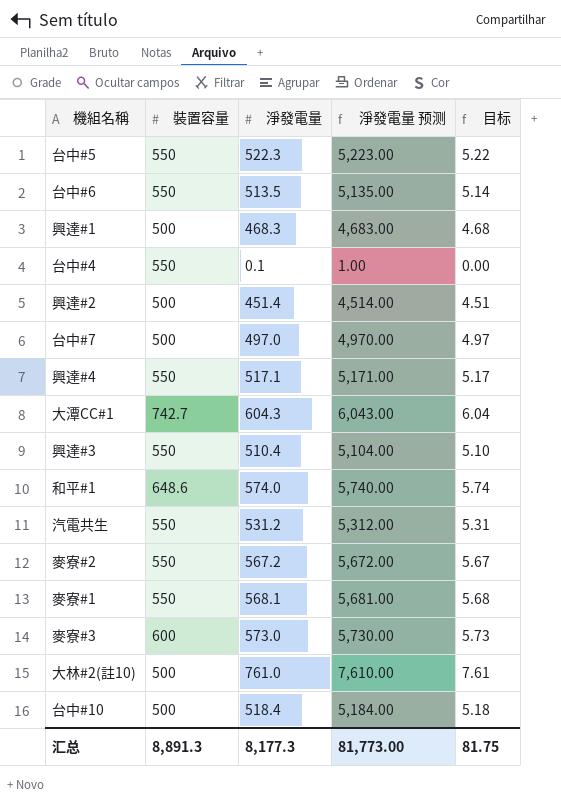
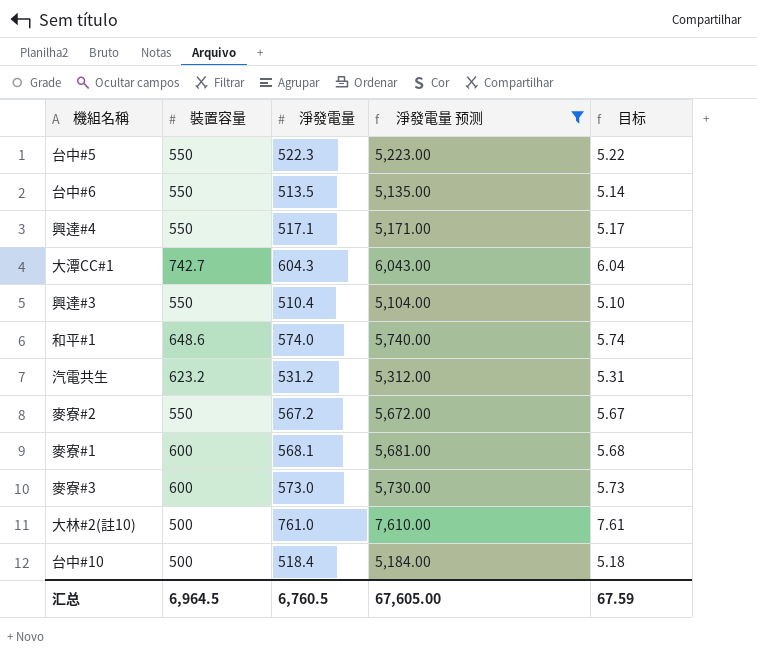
filter: none -> 淨發電量 预测 >= 5,104.00
汽電共生 | 裝置容量: 550 -> 623.2
麥寮#1 | 裝置容量: 550 -> 600
汇总 | 裝置容量: 8,891.3 -> 6,964.5
汇总 | 淨發電量: 8,177.3 -> 6,760.5
汇总 | 淨發電量 预测: 81,773.00 -> 67,605.00
汇总 | 目标: 81.75 -> 67.59

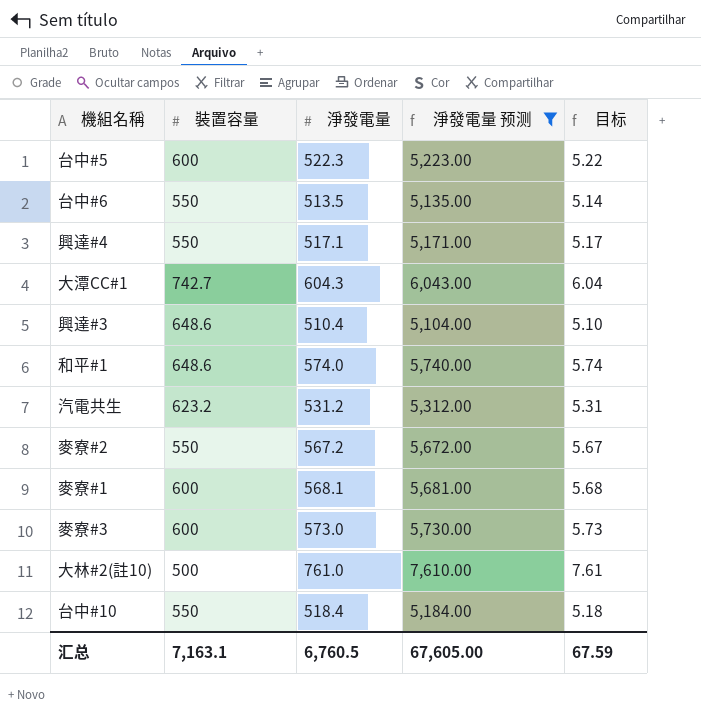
台中#5 | 裝置容量: 550 -> 600
興達#3 | 裝置容量: 550 -> 648.6
台中#10 | 裝置容量: 500 -> 550
汇总 | 裝置容量: 6,964.5 -> 7,163.1

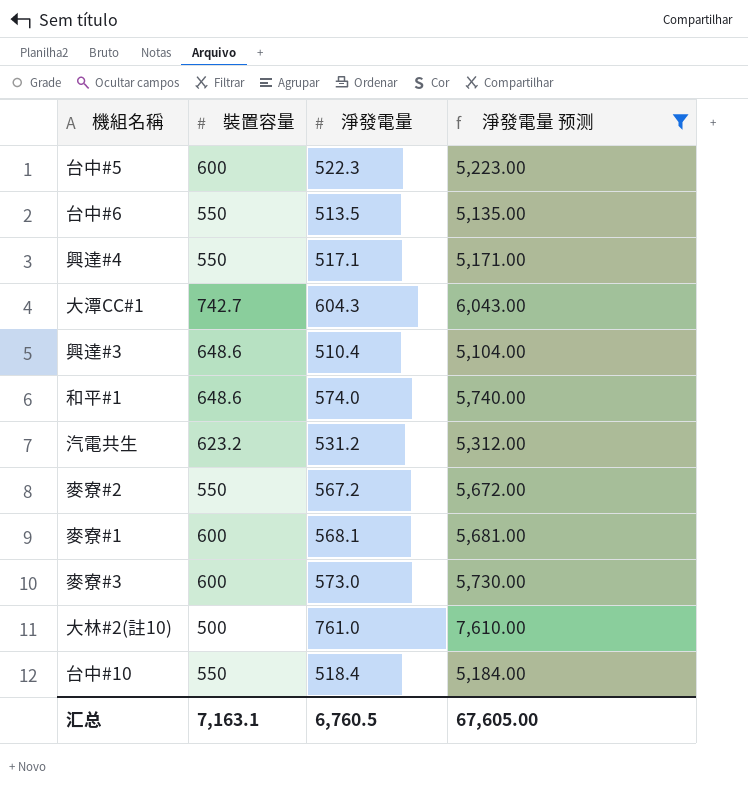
column 目标 | formula: [淨發電量] * 0.01 -> none

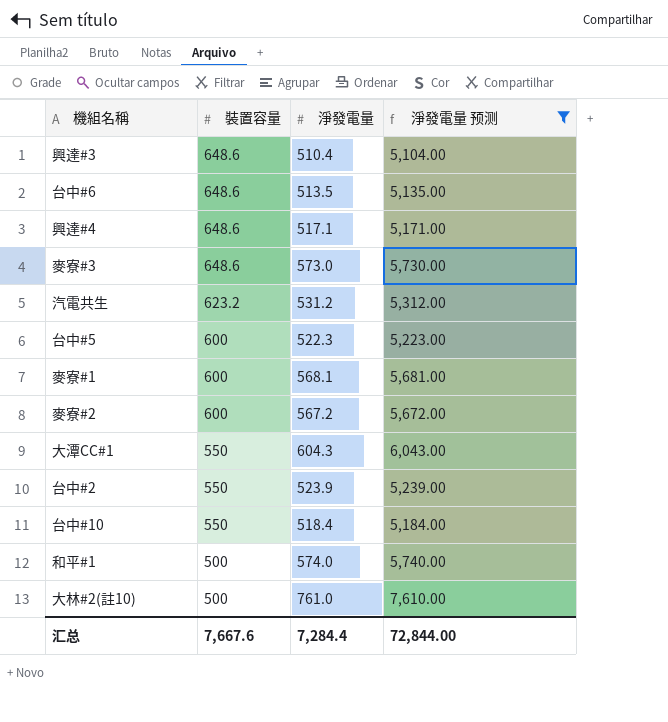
row order: none -> 裝置容量 descending
台中#6 | 裝置容量: 550 -> 648.6
興達#4 | 裝置容量: 550 -> 648.6
麥寮#3 | 裝置容量: 600 -> 648.6
麥寮#2 | 裝置容量: 550 -> 600
大潭CC#1 | 裝置容量: 742.7 -> 550
row 台中#2: none -> 550 | 523.9 | 5,239.00
和平#1 | 裝置容量: 648.6 -> 500
汇总 | 裝置容量: 7,163.1 -> 7,667.6
汇总 | 淨發電量: 6,760.5 -> 7,284.4
汇总 | 淨發電量 预测: 67,605.00 -> 72,844.00

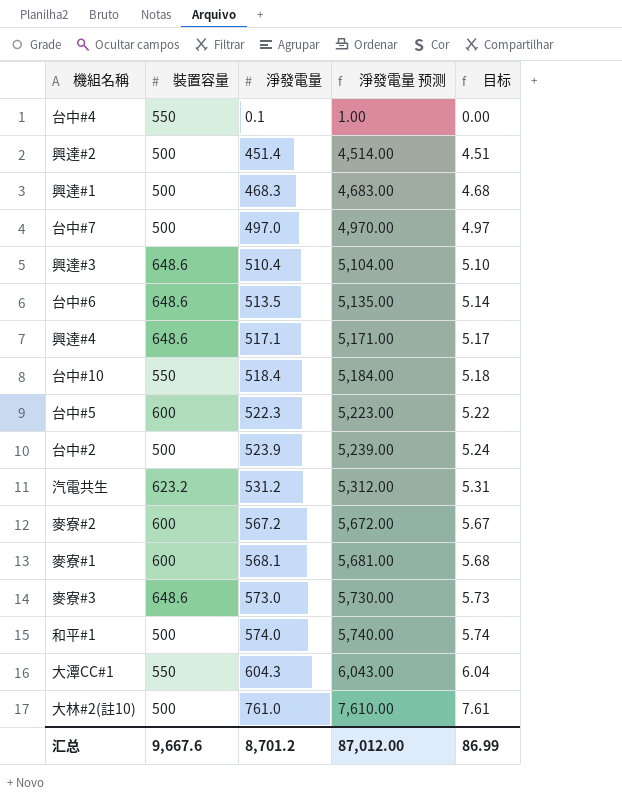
filter: 淨發電量 预测 >= 5,104.00 -> none
row order: 裝置容量 descending -> 淨發電量 ascending
column 目标 | formula: none -> [淨發電量] * 0.01
台中#2 | 裝置容量: 550 -> 500
汇总 | 裝置容量: 7,667.6 -> 9,667.6
汇总 | 淨發電量: 7,284.4 -> 8,701.2
汇总 | 淨發電量 预测: 72,844.00 -> 87,012.00

